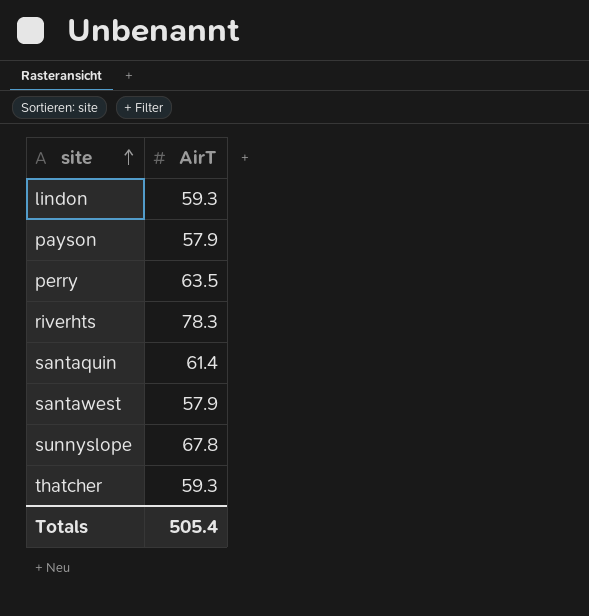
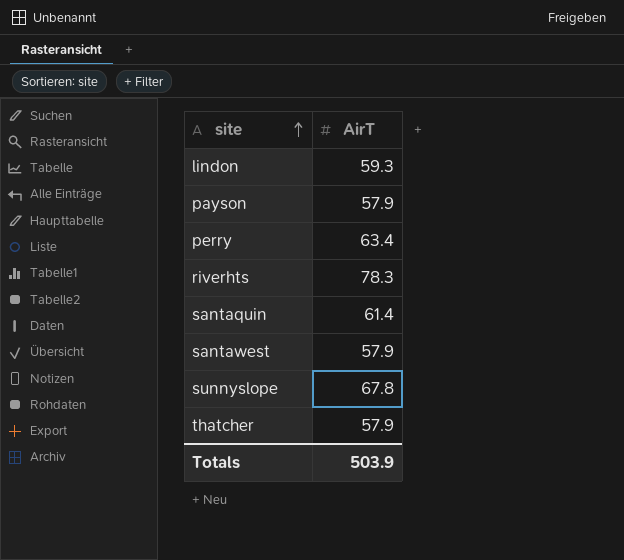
perry | AirT: 63.5 -> 63.4
thatcher | AirT: 59.3 -> 57.9
Totals | AirT: 505.4 -> 503.9

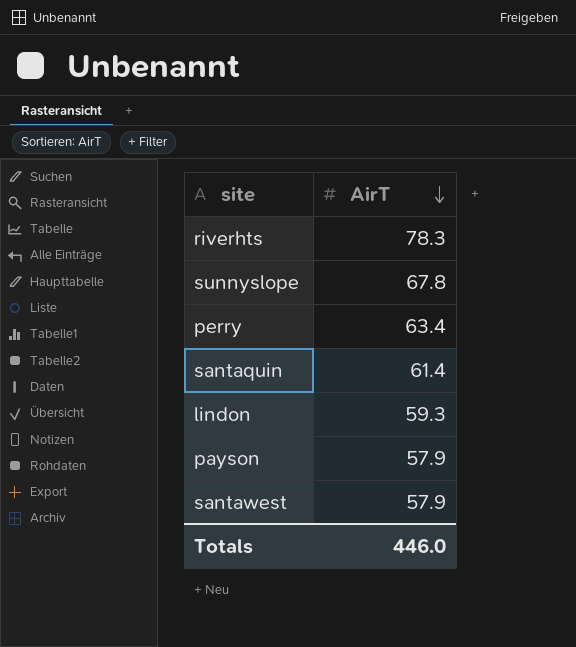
row order: site ascending -> AirT descending
row thatcher: 57.9 -> none
Totals | AirT: 503.9 -> 446.0

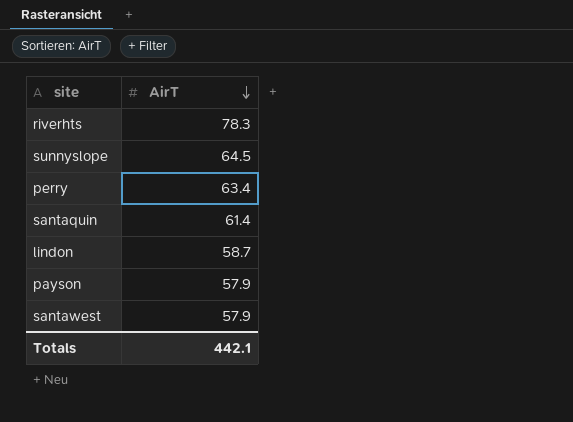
sunnyslope | AirT: 67.8 -> 64.5
lindon | AirT: 59.3 -> 58.7
Totals | AirT: 446.0 -> 442.1

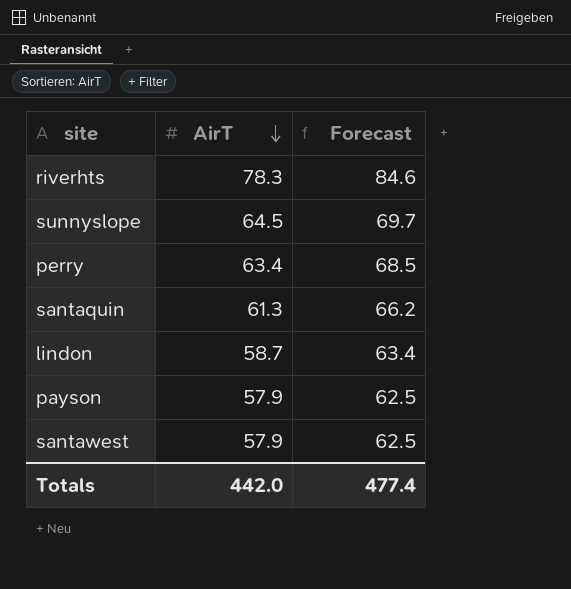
column Forecast | formula: none -> [AirT] * 1.08
santaquin | AirT: 61.4 -> 61.3
Totals | AirT: 442.1 -> 442.0

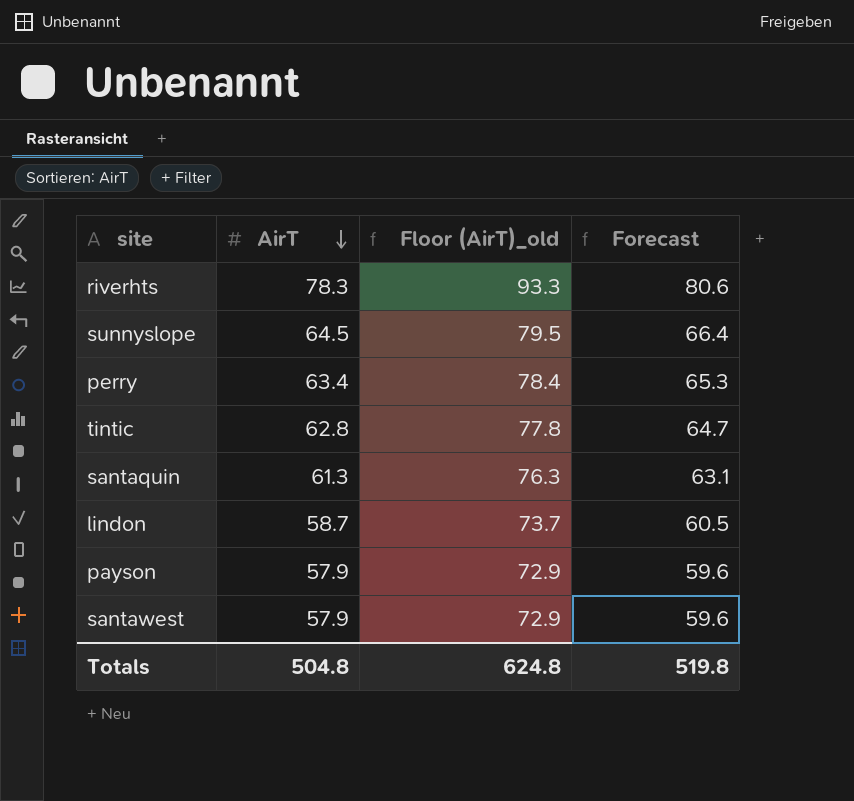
column Floor (AirT)_old | formula: none -> [AirT] + 15
column Forecast | formula: [AirT] * 1.08 -> [AirT] * 1.03
row tintic: none -> 62.8 | 77.8 | 64.7
Totals | AirT: 442.0 -> 504.8
Totals | Forecast: 477.4 -> 519.8

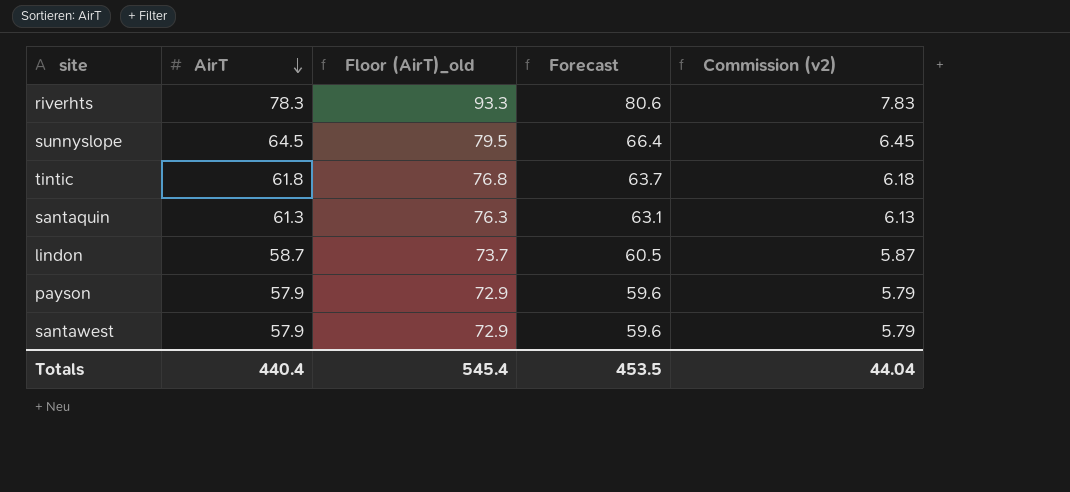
column Commission (v2) | formula: none -> [AirT] * 0.1
row perry: 63.4 | 78.4 | 65.3 -> none
tintic | AirT: 62.8 -> 61.8
tintic | Floor (AirT)_old: 77.8 -> 76.8
tintic | Forecast: 64.7 -> 63.7
Totals | AirT: 504.8 -> 440.4
Totals | Floor (AirT)_old: 624.8 -> 545.4
Totals | Forecast: 519.8 -> 453.5

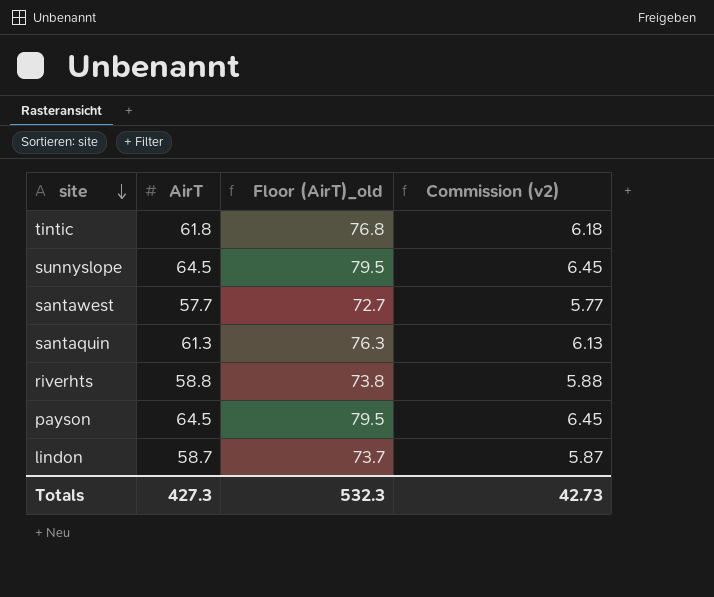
row order: AirT descending -> site descending
column Forecast | formula: [AirT] * 1.03 -> none
santawest | AirT: 57.9 -> 57.7
santawest | Floor (AirT)_old: 72.9 -> 72.7
santawest | Commission (v2): 5.79 -> 5.77
riverhts | AirT: 78.3 -> 58.8
riverhts | Floor (AirT)_old: 93.3 -> 73.8
riverhts | Commission (v2): 7.83 -> 5.88
payson | AirT: 57.9 -> 64.5
payson | Floor (AirT)_old: 72.9 -> 79.5
payson | Commission (v2): 5.79 -> 6.45
Totals | AirT: 440.4 -> 427.3
Totals | Floor (AirT)_old: 545.4 -> 532.3
Totals | Commission (v2): 44.04 -> 42.73

